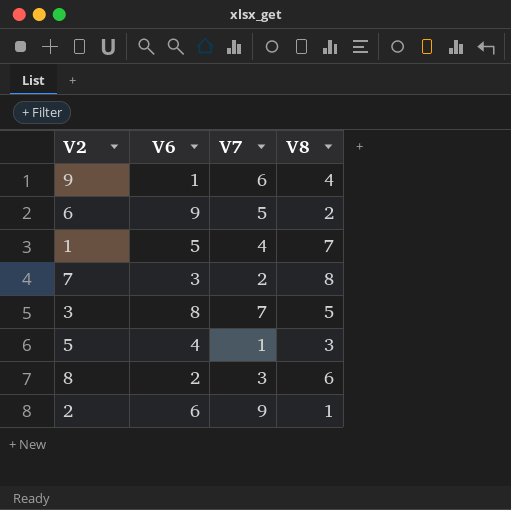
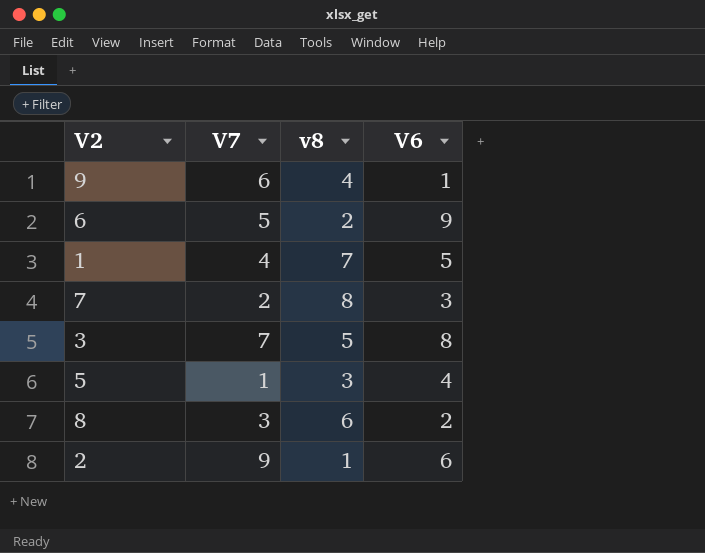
column name: V8 -> v8
column V6 | position: 2 -> 4

